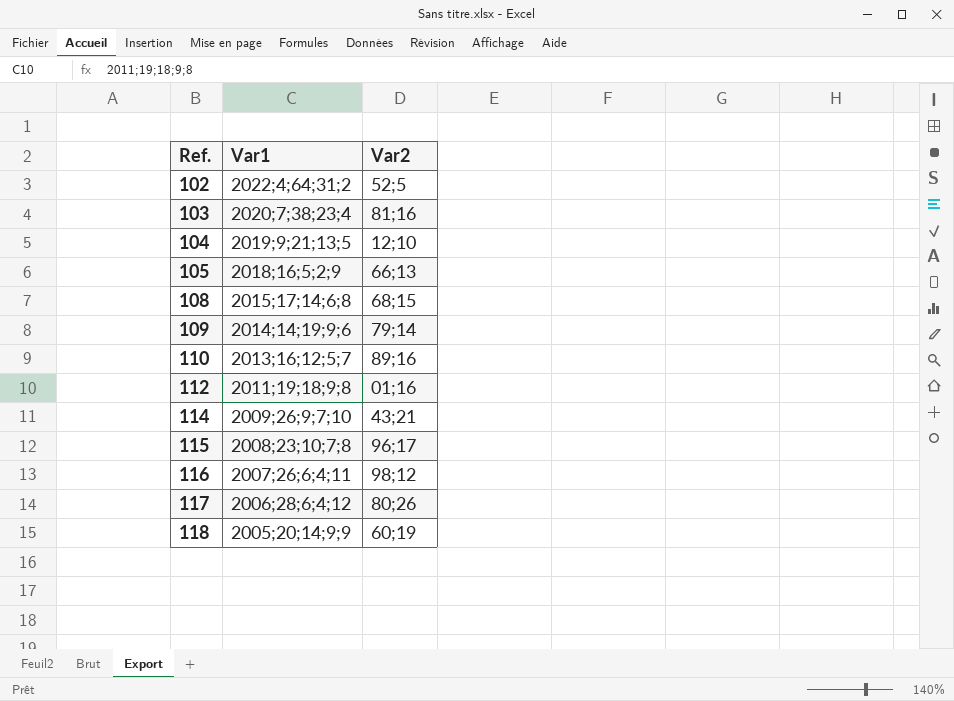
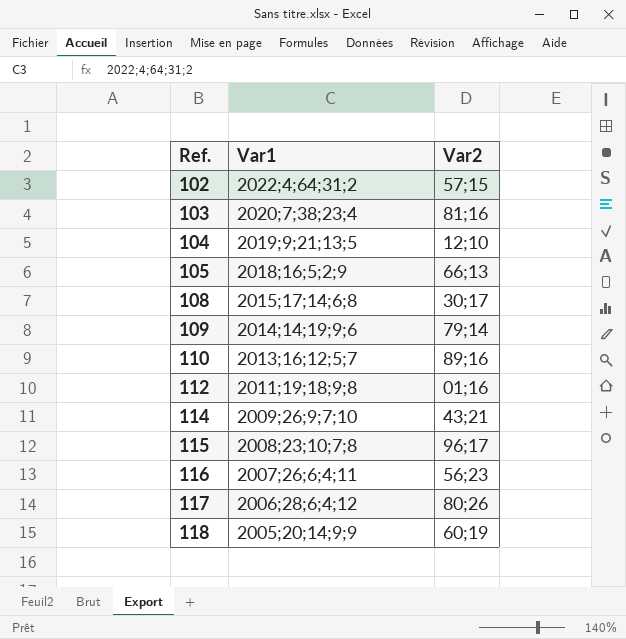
102 | Var2: 52;5 -> 57;15
108 | Var2: 68;15 -> 30;17
116 | Var2: 98;12 -> 56;23

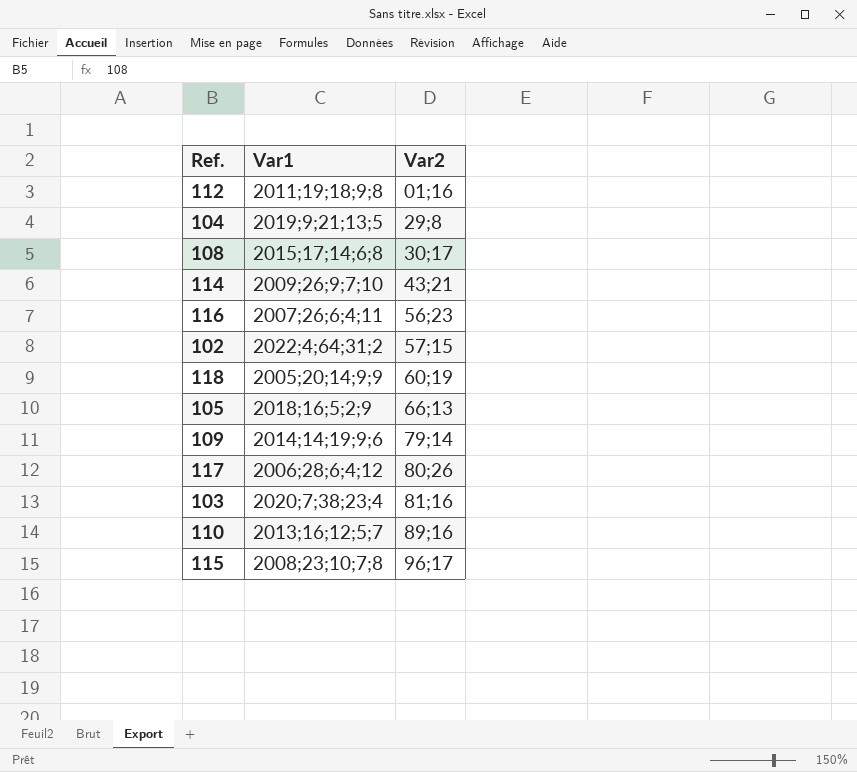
row order: Ref. ascending -> Var2 ascending
104 | Var2: 12;10 -> 29;8

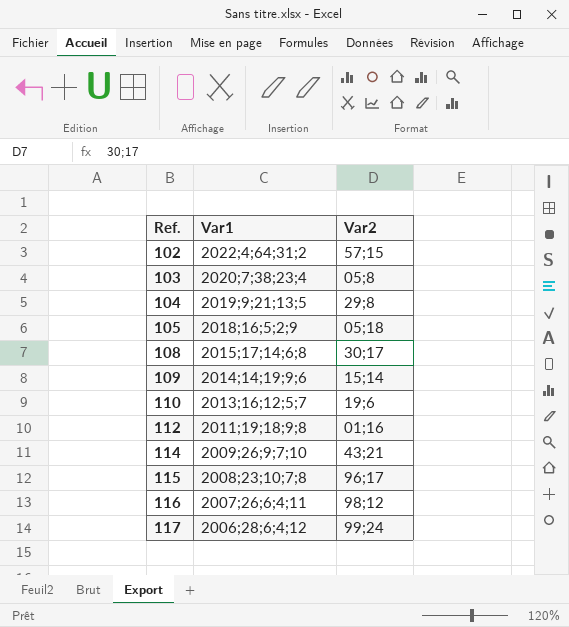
row order: Var2 ascending -> Ref. ascending
row 118: 2005;20;14;9;9 | 60;19 -> none
103 | Var2: 81;16 -> 05;8
105 | Var2: 66;13 -> 05;18
109 | Var2: 79;14 -> 15;14
110 | Var2: 89;16 -> 19;6
116 | Var2: 56;23 -> 98;12
117 | Var2: 80;26 -> 99;24

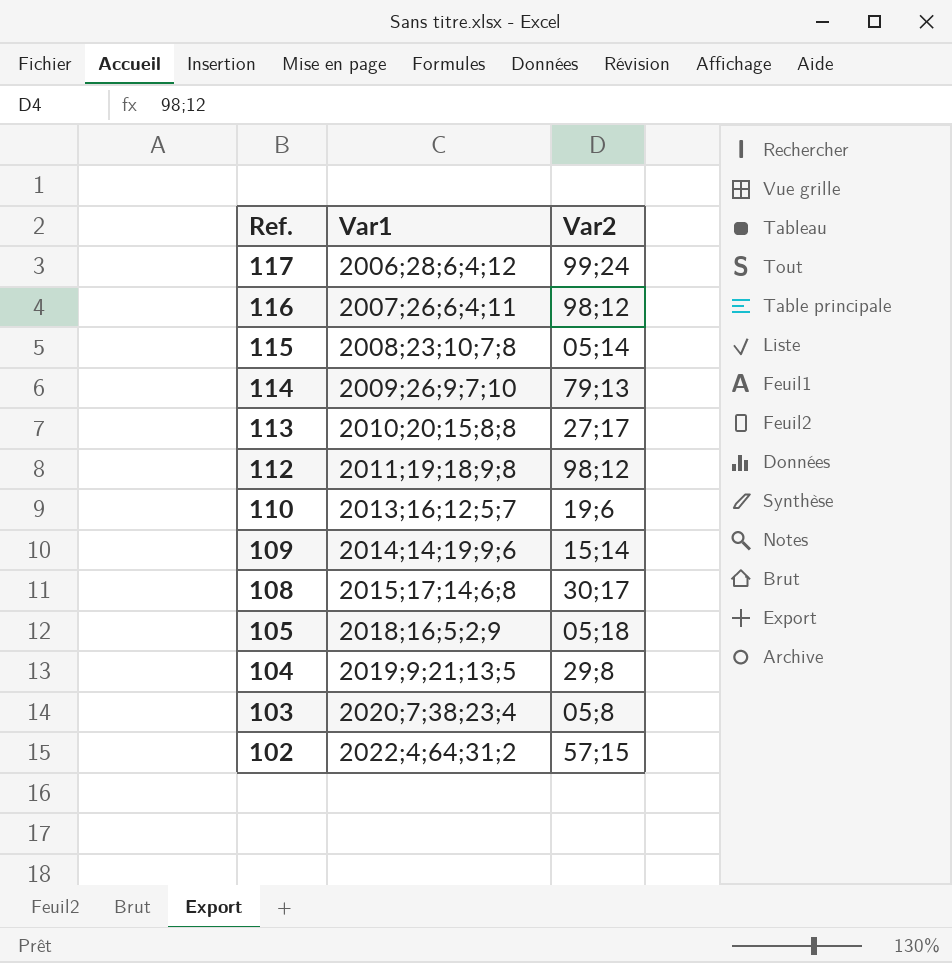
row order: Ref. ascending -> Ref. descending
115 | Var2: 96;17 -> 05;14
114 | Var2: 43;21 -> 79;13
row 113: none -> 2010;20;15;8;8 | 27;17
112 | Var2: 01;16 -> 98;12

